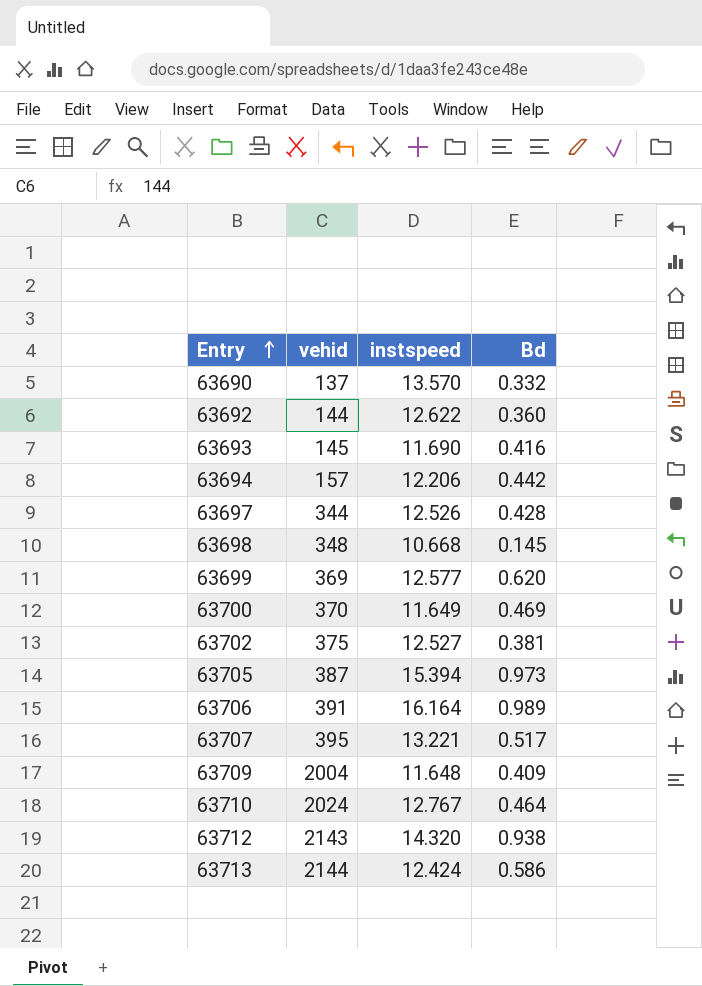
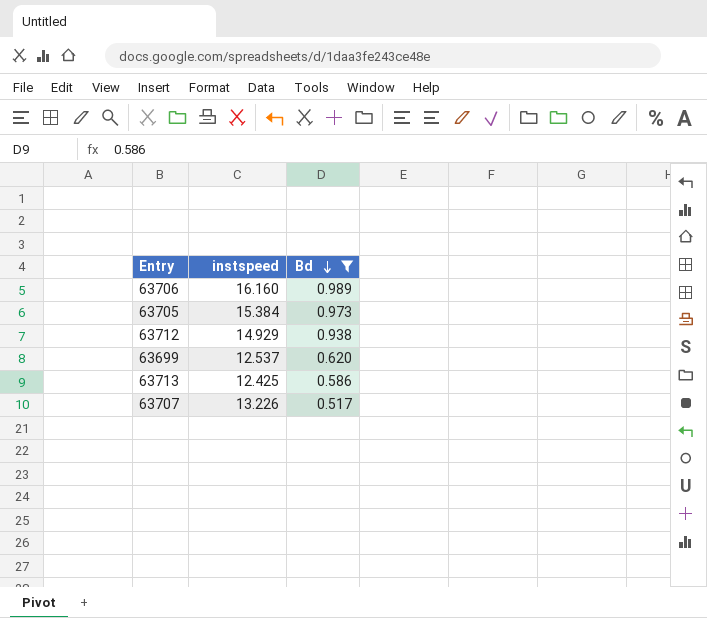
filter: none -> Bd >= 0.517
row order: Entry ascending -> Bd descending
column vehid | position: 2 -> none
63706 | instspeed: 16.164 -> 16.160
63705 | instspeed: 15.394 -> 15.384
63712 | instspeed: 14.320 -> 14.929
63699 | instspeed: 12.577 -> 12.537
63713 | instspeed: 12.424 -> 12.425
63707 | instspeed: 13.221 -> 13.226

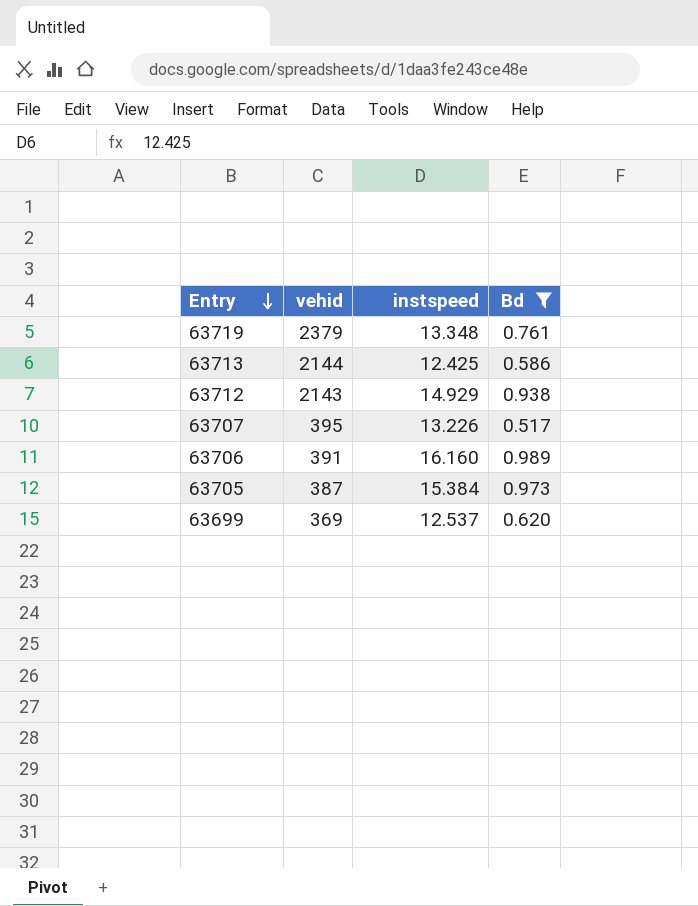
row order: Bd descending -> Entry descending
column vehid | position: none -> 2
row 63719: none -> 2379 | 13.348 | 0.761

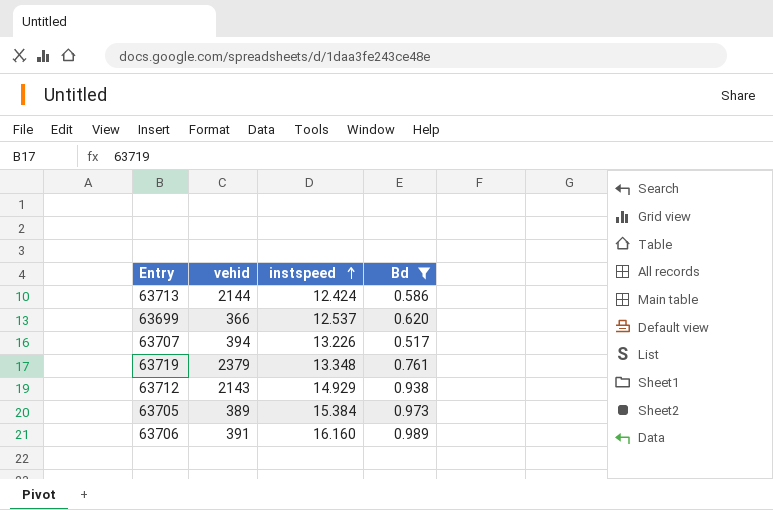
row order: Entry descending -> instspeed ascending
63713 | instspeed: 12.425 -> 12.424
63699 | vehid: 369 -> 366
63707 | vehid: 395 -> 394
63705 | vehid: 387 -> 389

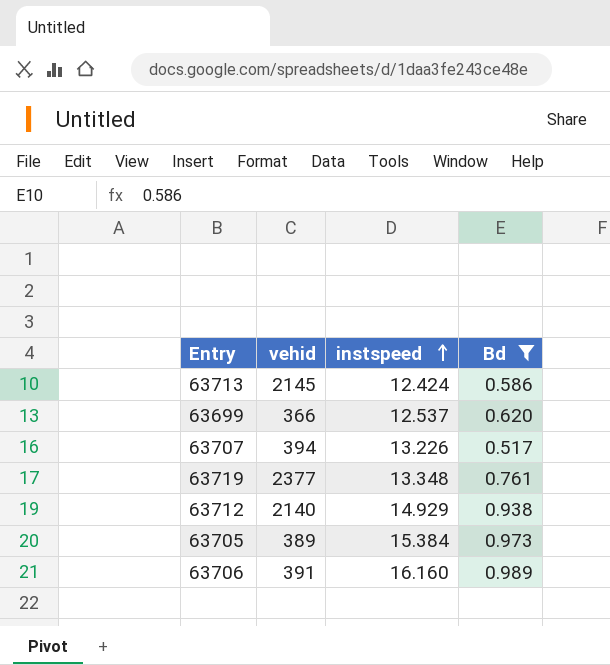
63713 | vehid: 2144 -> 2145
63719 | vehid: 2379 -> 2377
63712 | vehid: 2143 -> 2140

